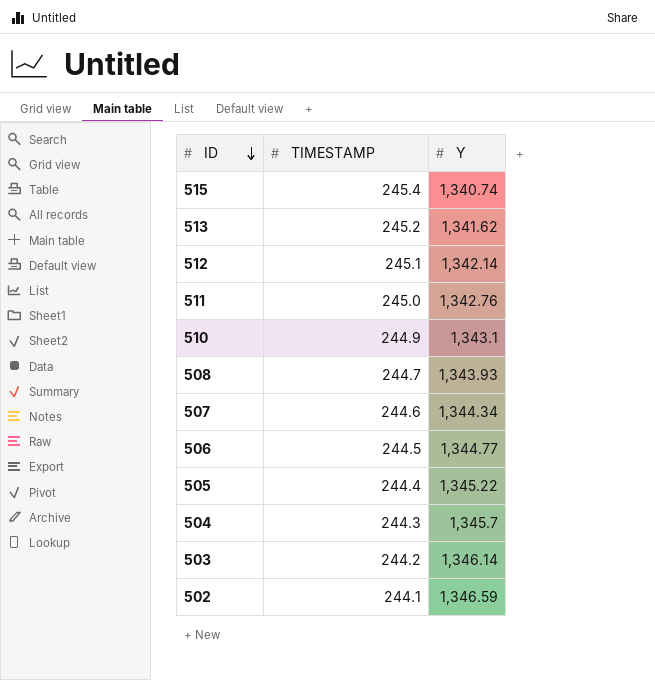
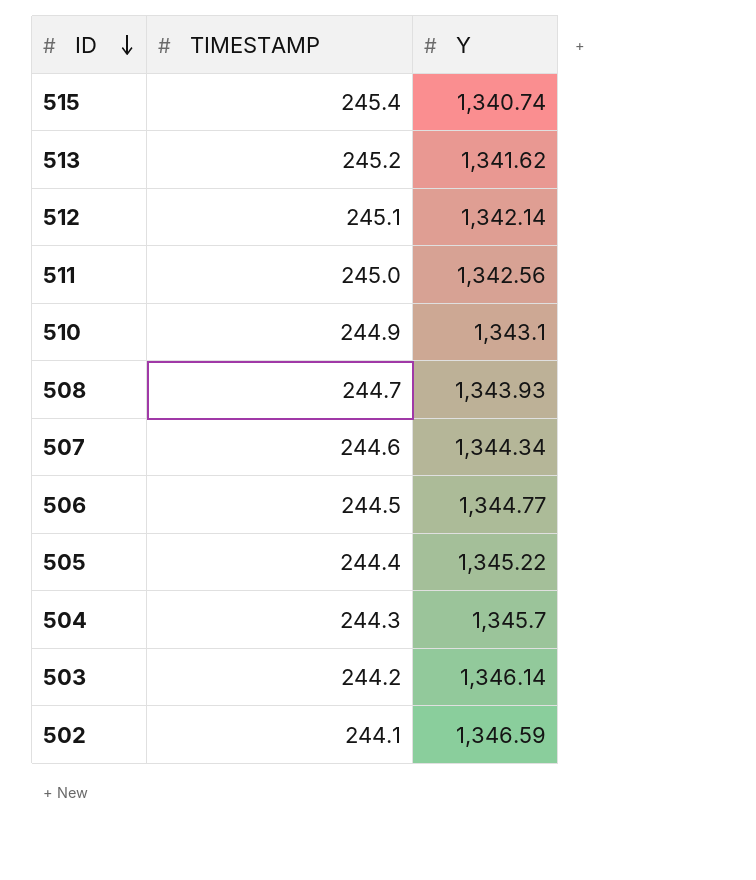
511 | Y: 1,342.76 -> 1,342.56

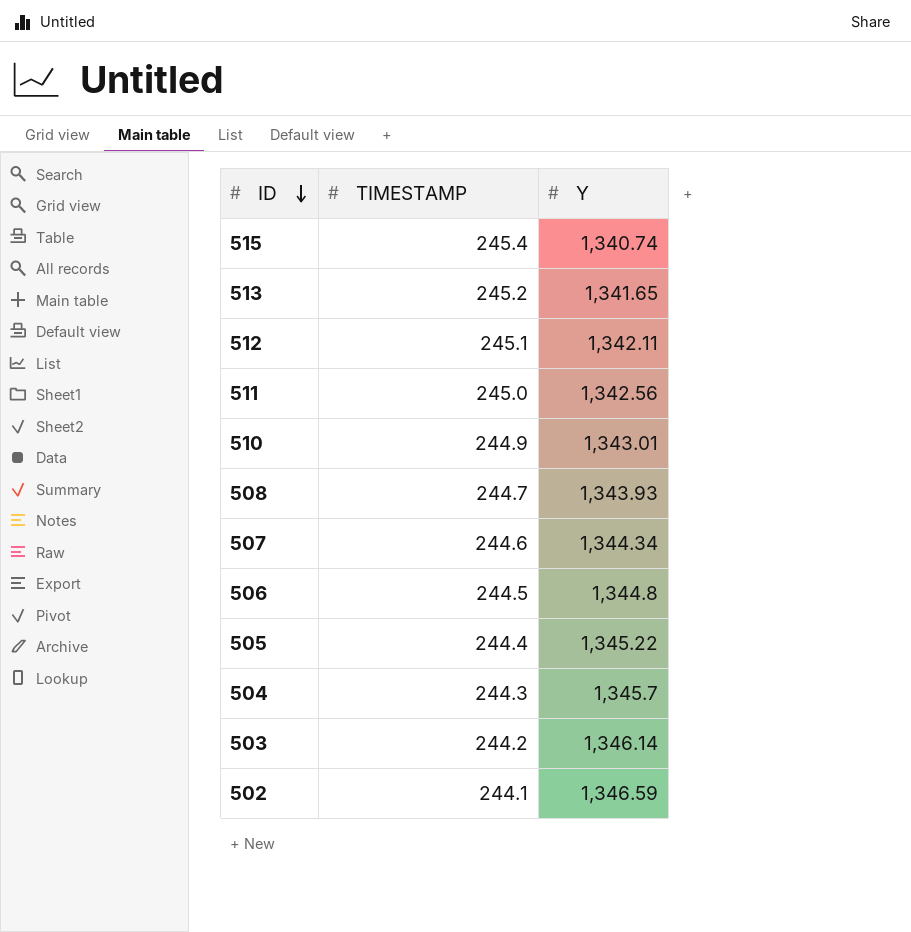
513 | Y: 1,341.62 -> 1,341.65
512 | Y: 1,342.14 -> 1,342.11
510 | Y: 1,343.1 -> 1,343.01
506 | Y: 1,344.77 -> 1,344.8

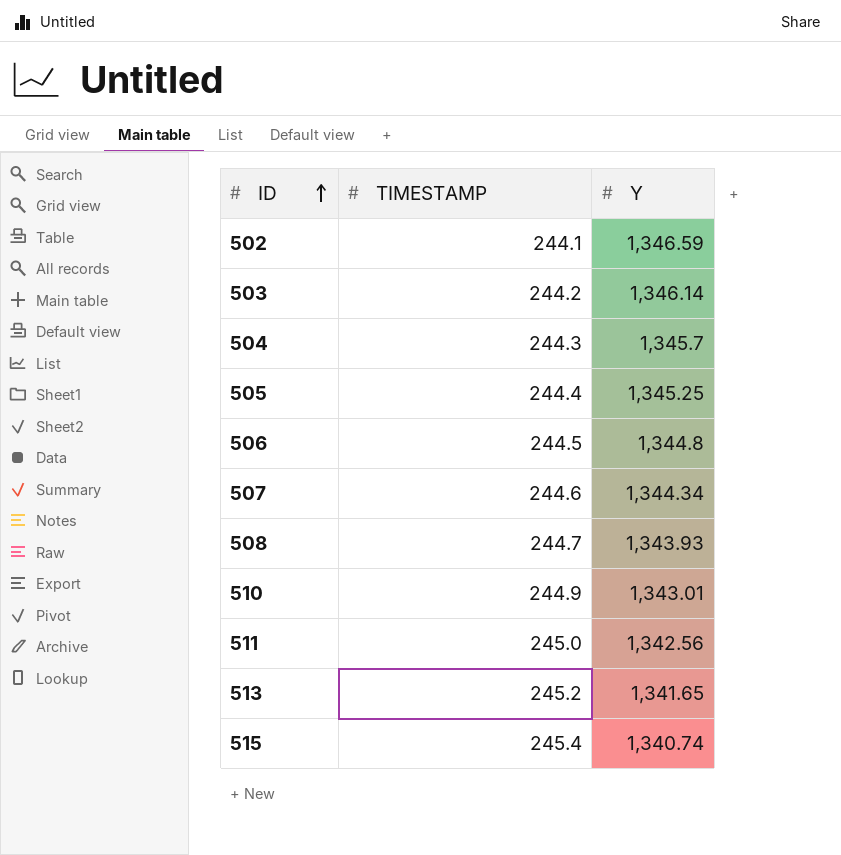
row order: ID descending -> ID ascending
row 512: 245.1 | 1,342.11 -> none
505 | Y: 1,345.22 -> 1,345.25

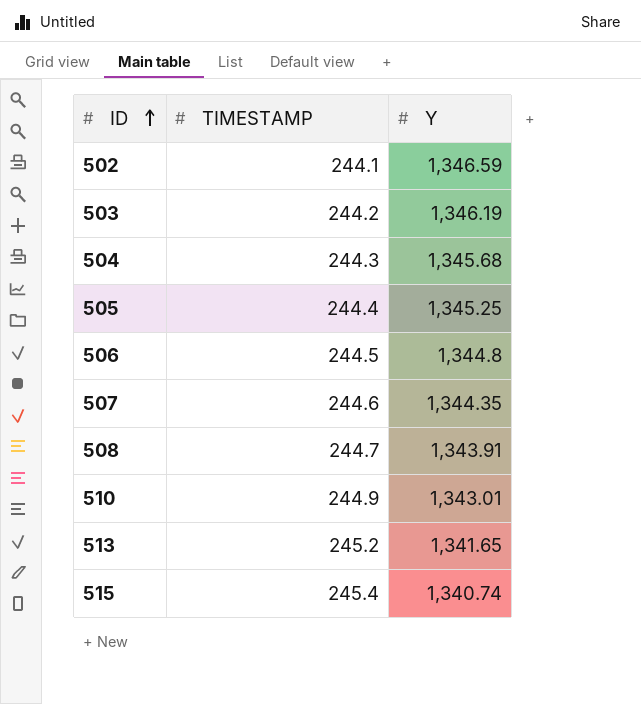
row 511: 245.0 | 1,342.56 -> none
503 | Y: 1,346.14 -> 1,346.19
504 | Y: 1,345.7 -> 1,345.68
507 | Y: 1,344.34 -> 1,344.35
508 | Y: 1,343.93 -> 1,343.91

